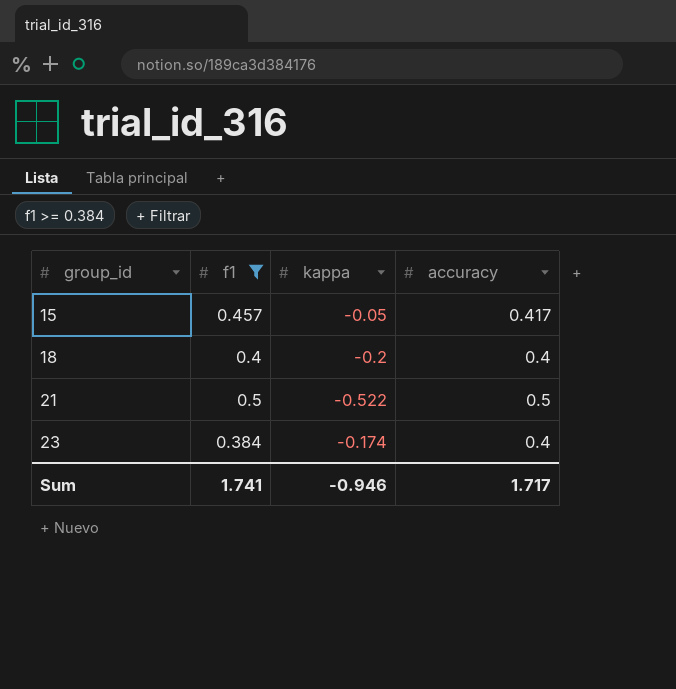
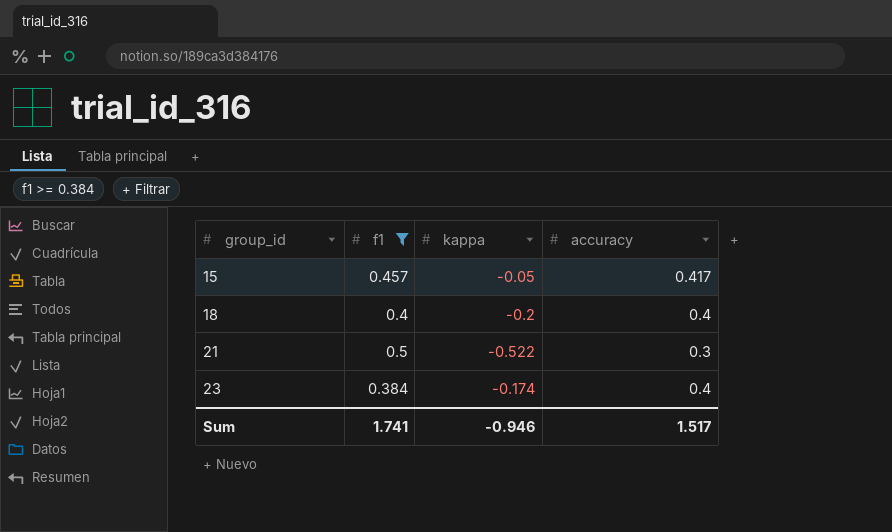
21 | accuracy: 0.5 -> 0.3
Sum | accuracy: 1.717 -> 1.517

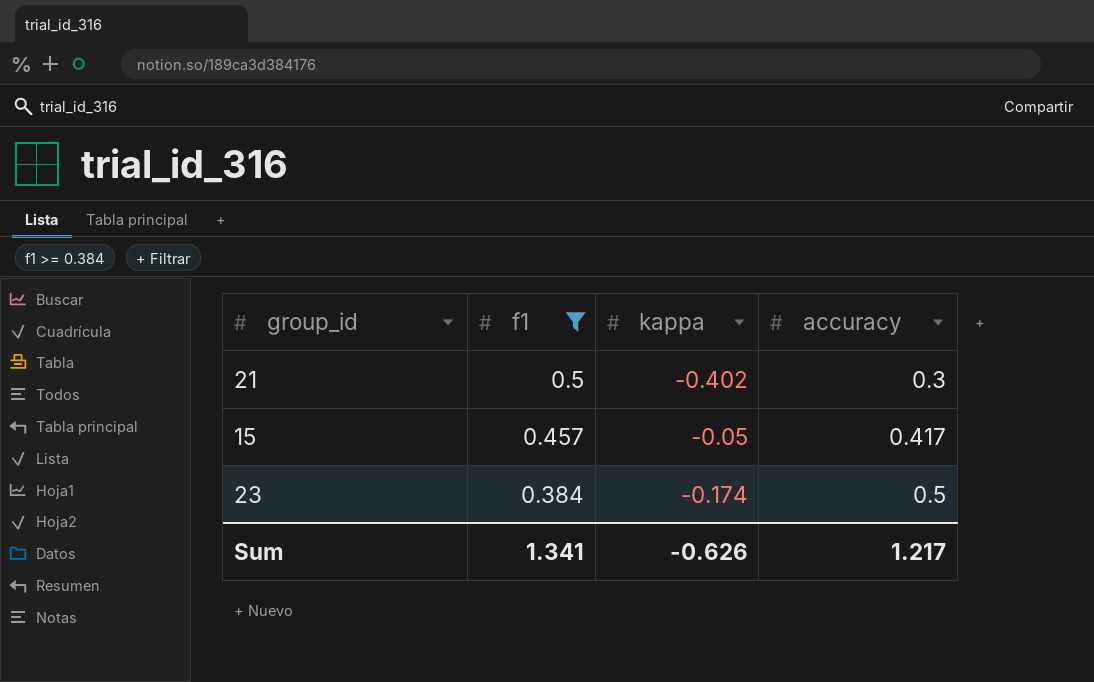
row order: group_id ascending -> f1 descending
row 18: 0.4 | -0.2 | 0.4 -> none
21 | kappa: -0.522 -> -0.402
23 | accuracy: 0.4 -> 0.5
Sum | f1: 1.741 -> 1.341
Sum | kappa: -0.946 -> -0.626
Sum | accuracy: 1.517 -> 1.217

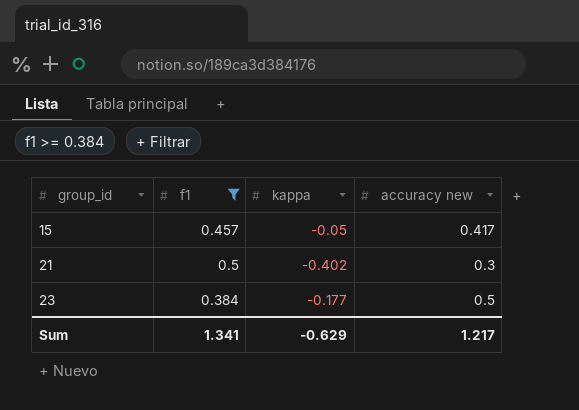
row order: f1 descending -> group_id ascending
column name: accuracy -> accuracy new
23 | kappa: -0.174 -> -0.177
Sum | kappa: -0.626 -> -0.629

